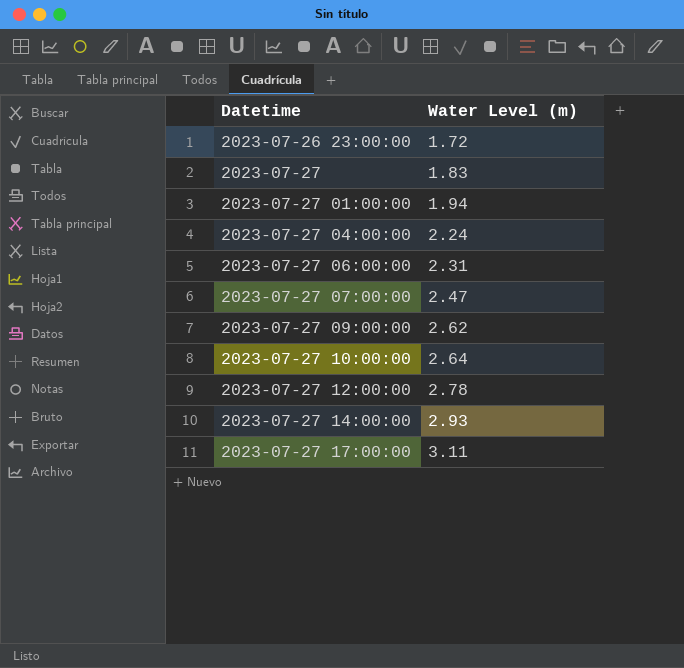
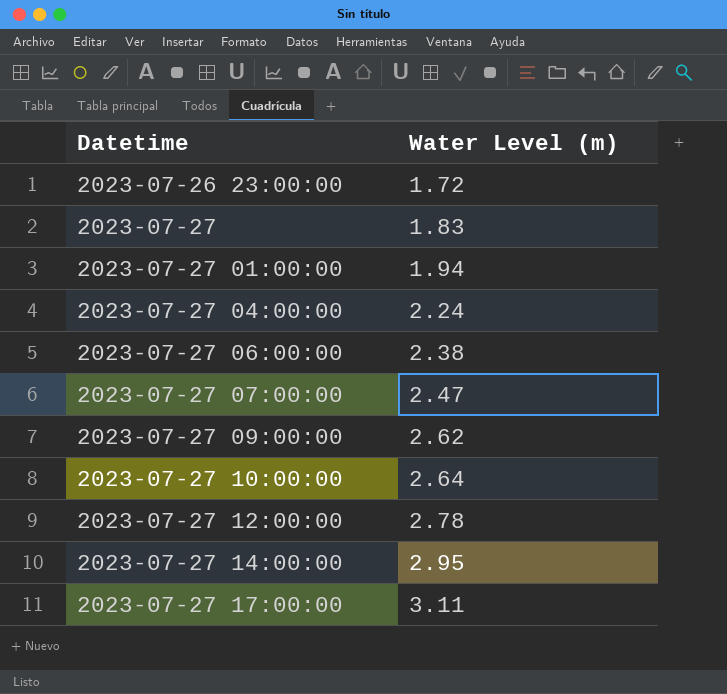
2023-07-27 06:00:00 | Water Level (m): 2.31 -> 2.38
2023-07-27 14:00:00 | Water Level (m): 2.93 -> 2.95

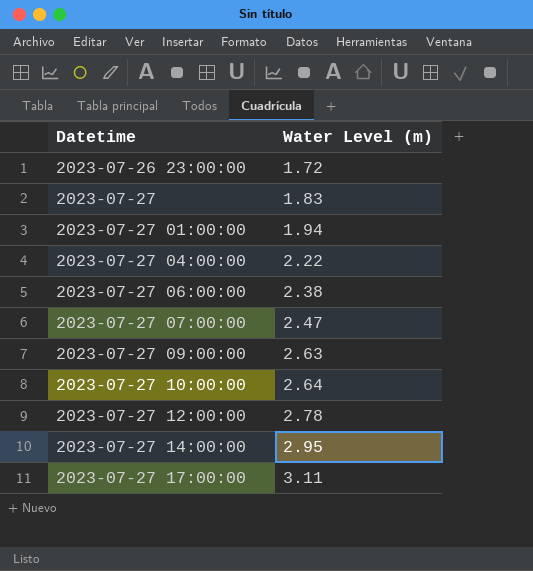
2023-07-27 04:00:00 | Water Level (m): 2.24 -> 2.22
2023-07-27 09:00:00 | Water Level (m): 2.62 -> 2.63

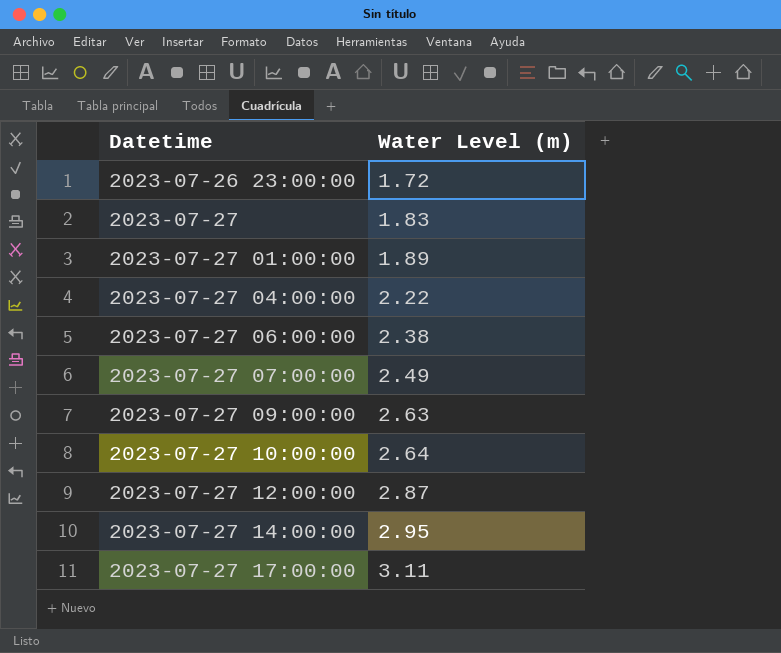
2023-07-27 01:00:00 | Water Level (m): 1.94 -> 1.89
2023-07-27 07:00:00 | Water Level (m): 2.47 -> 2.49
2023-07-27 12:00:00 | Water Level (m): 2.78 -> 2.87

